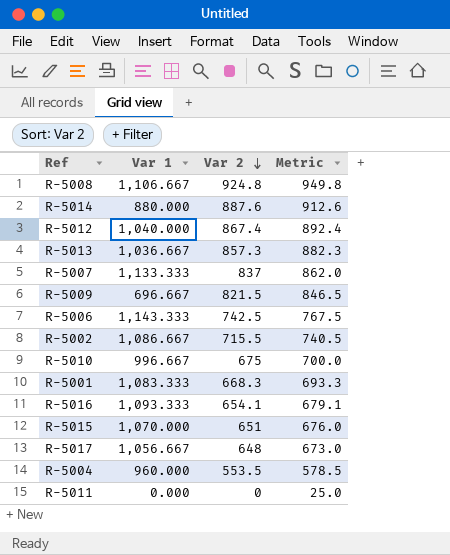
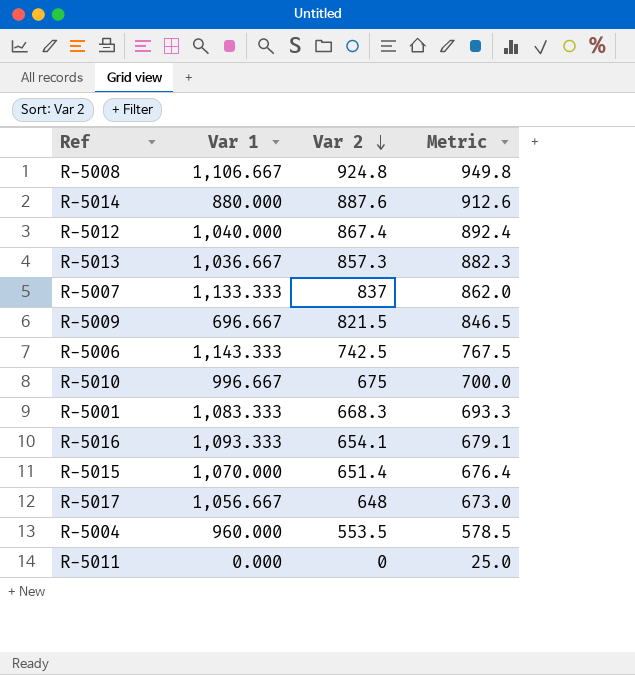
row R-5002: 1,086.667 | 715.5 | 740.5 -> none
R-5015 | Var 2: 651 -> 651.4
R-5015 | Metric: 676.0 -> 676.4

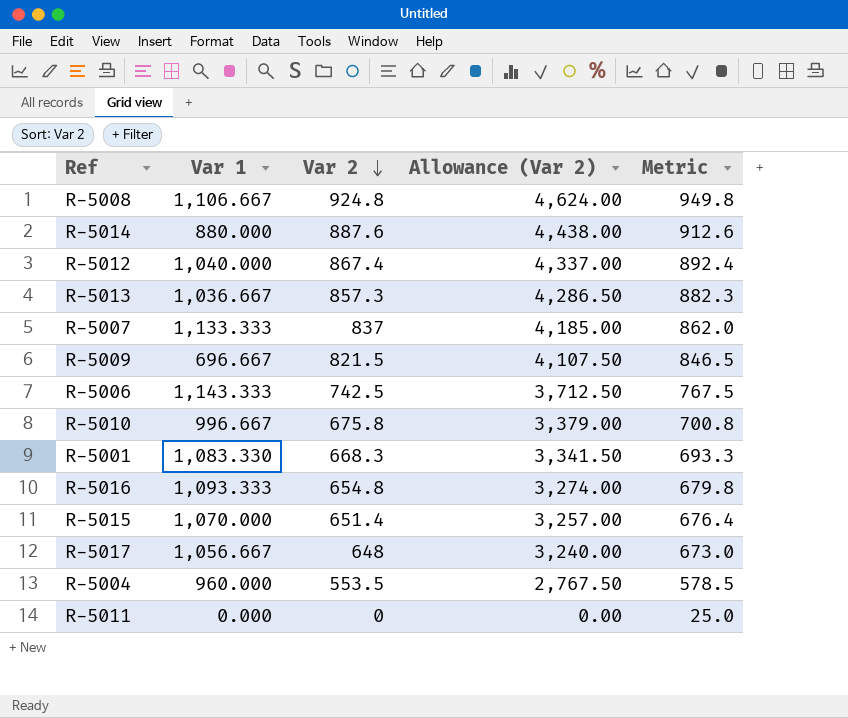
column Allowance (Var 2) | formula: none -> [Var 2] * 5
R-5010 | Var 2: 675 -> 675.8
R-5010 | Metric: 700.0 -> 700.8
R-5001 | Var 1: 1,083.333 -> 1,083.330
R-5016 | Var 2: 654.1 -> 654.8
R-5016 | Metric: 679.1 -> 679.8

